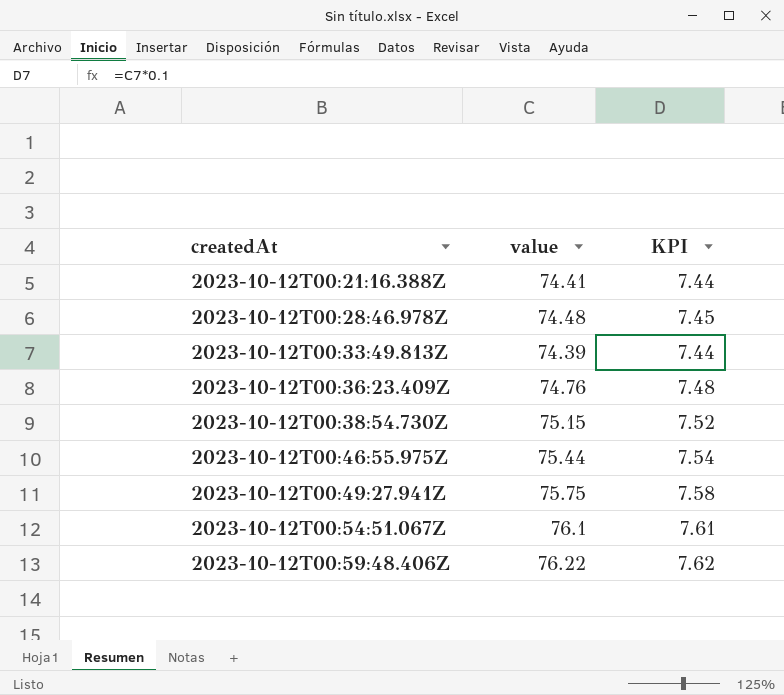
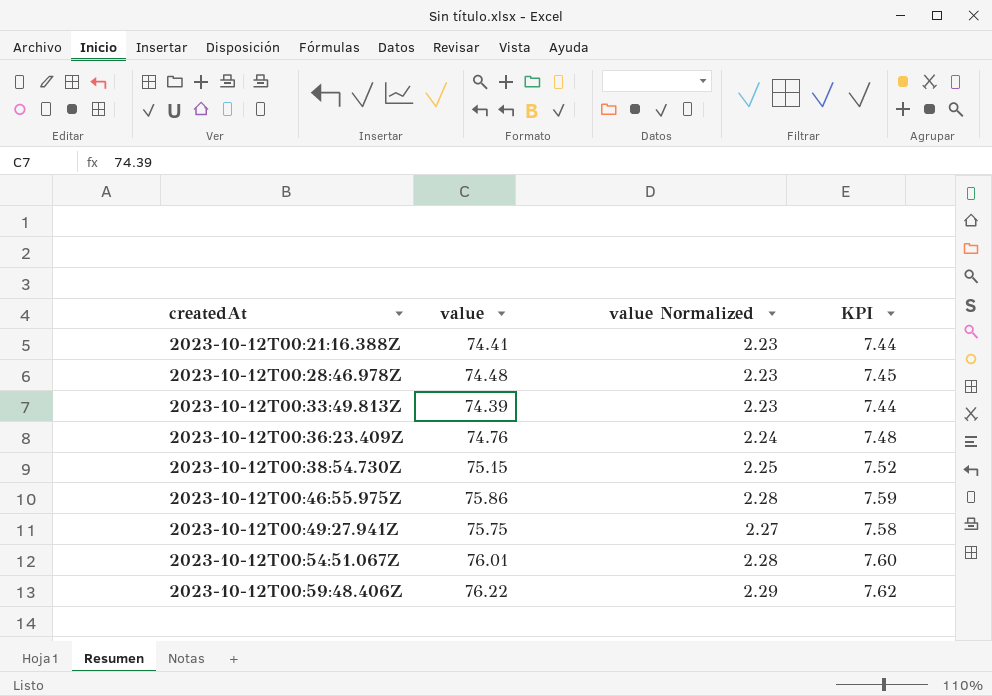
column value Normalized | formula: none -> [value] * 0.03
2023-10-12T00:46:55.975Z | value: 75.44 -> 75.86
2023-10-12T00:46:55.975Z | KPI: 7.54 -> 7.59
2023-10-12T00:54:51.067Z | value: 76.1 -> 76.01
2023-10-12T00:54:51.067Z | KPI: 7.61 -> 7.60

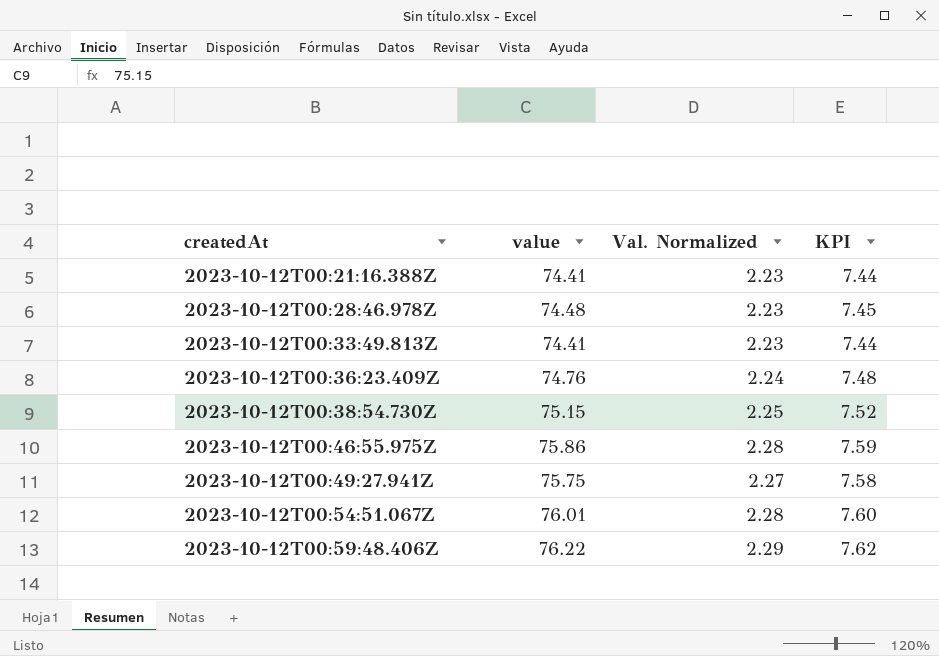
column name: value Normalized -> Val. Normalized
2023-10-12T00:33:49.813Z | value: 74.39 -> 74.41

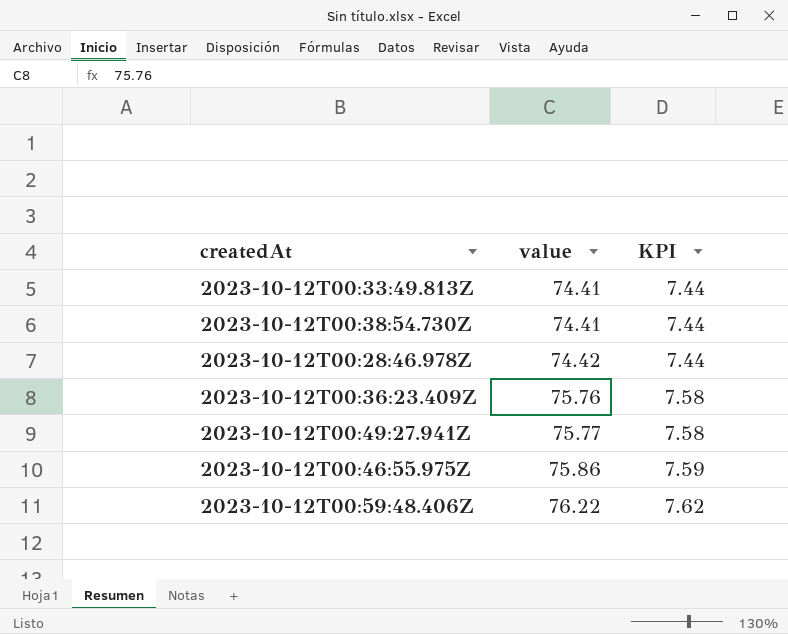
row order: createdAt ascending -> value ascending
column Val. Normalized | formula: [value] * 0.03 -> none
row 2023-10-12T00:21:16.388Z: 74.41 | 2.23 | 7.44 -> none
row 2023-10-12T00:54:51.067Z: 76.01 | 2.28 | 7.60 -> none
2023-10-12T00:38:54.730Z | value: 75.15 -> 74.41
2023-10-12T00:38:54.730Z | KPI: 7.52 -> 7.44
2023-10-12T00:28:46.978Z | value: 74.48 -> 74.42
2023-10-12T00:28:46.978Z | KPI: 7.45 -> 7.44
2023-10-12T00:36:23.409Z | value: 74.76 -> 75.76
2023-10-12T00:36:23.409Z | KPI: 7.48 -> 7.58
2023-10-12T00:49:27.941Z | value: 75.75 -> 75.77

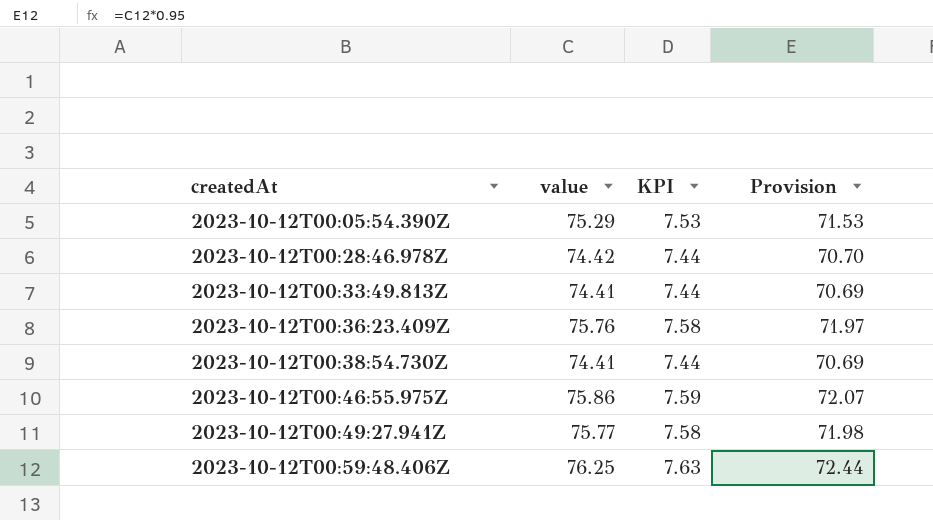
row order: value ascending -> createdAt ascending
column Provision | formula: none -> [value] * 0.95
row 2023-10-12T00:05:54.390Z: none -> 75.29 | 7.53 | 71.53
2023-10-12T00:59:48.406Z | value: 76.22 -> 76.25
2023-10-12T00:59:48.406Z | KPI: 7.62 -> 7.63

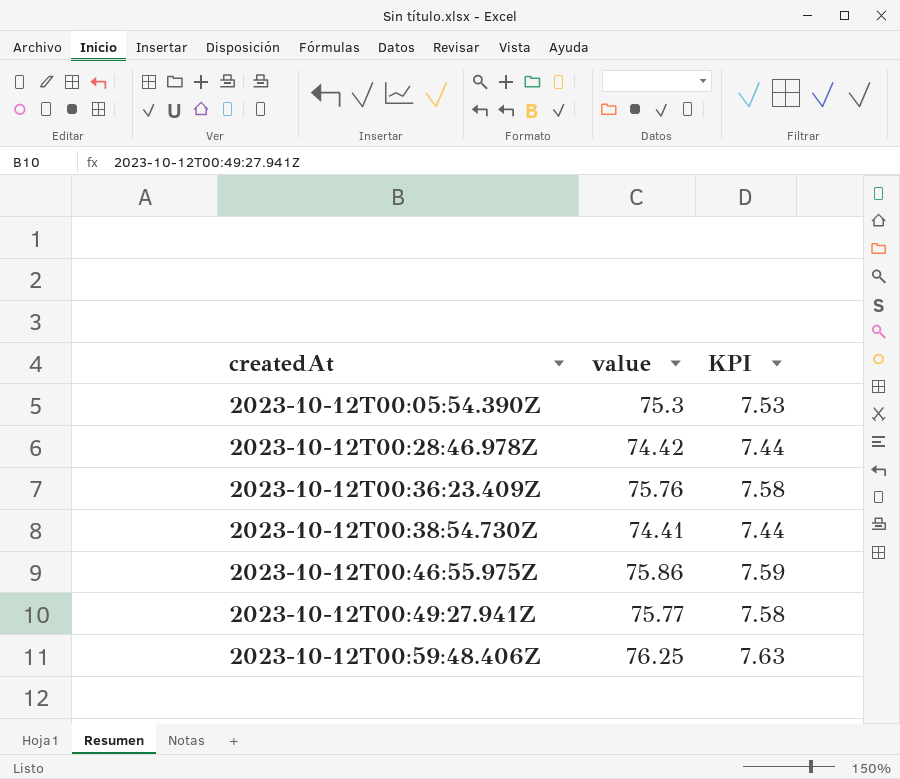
column Provision | formula: [value] * 0.95 -> none
row 2023-10-12T00:33:49.813Z: 74.41 | 7.44 | 70.69 -> none
2023-10-12T00:05:54.390Z | value: 75.29 -> 75.3

